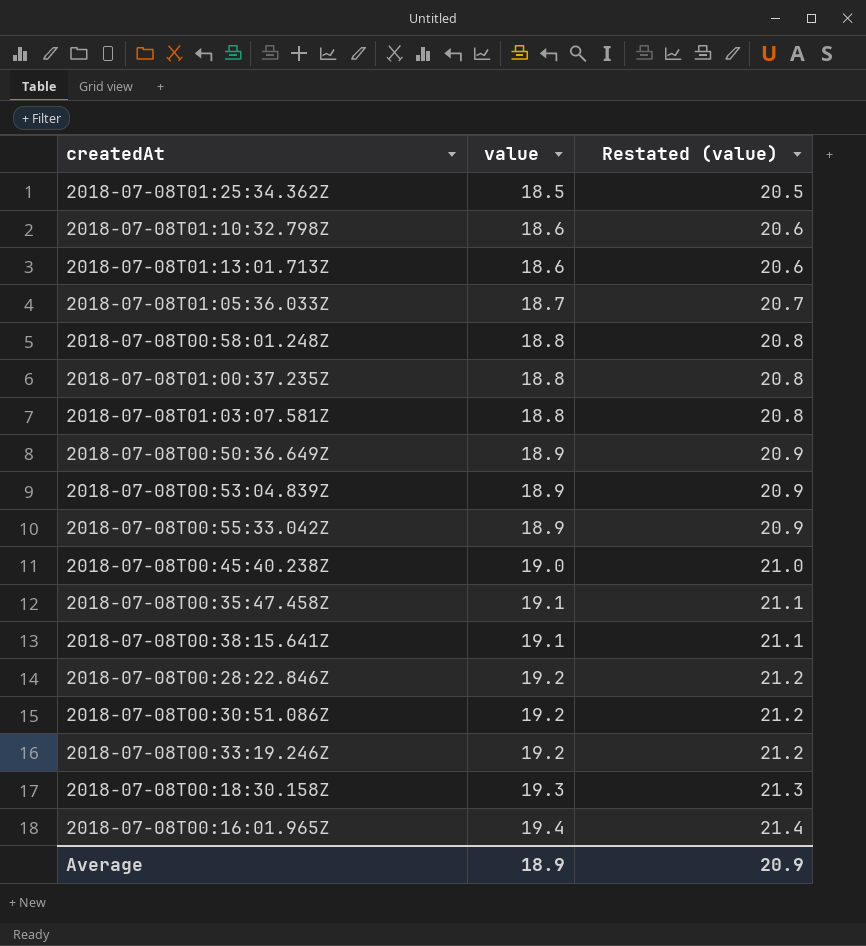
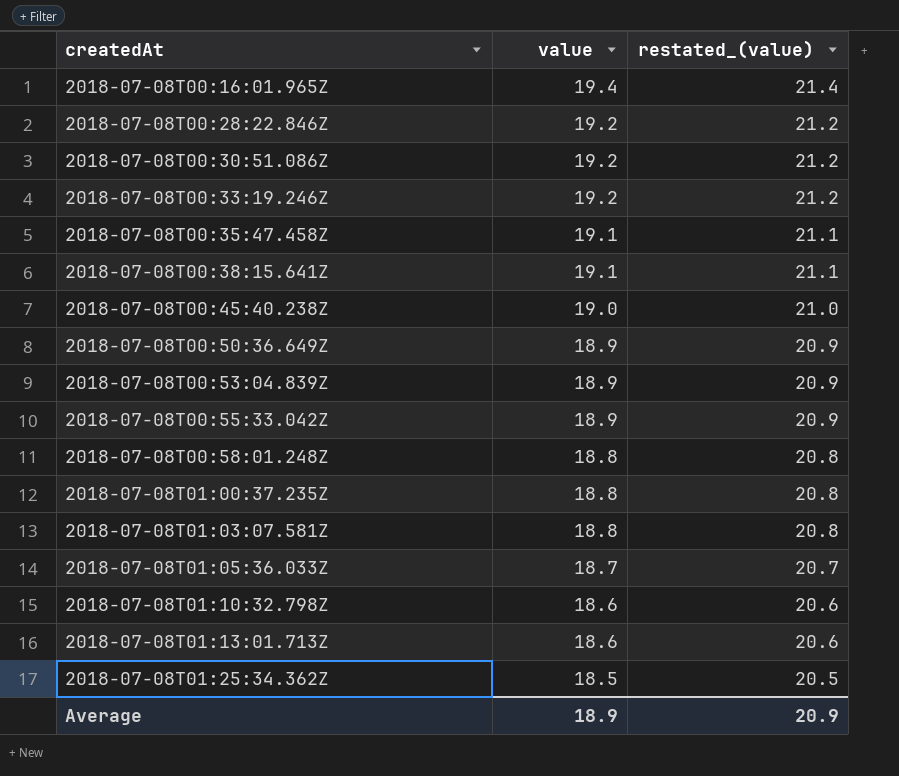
row order: value ascending -> createdAt ascending
column name: Restated (value) -> restated_(value)
row 2018-07-08T00:18:30.158Z: 19.3 | 21.3 -> none

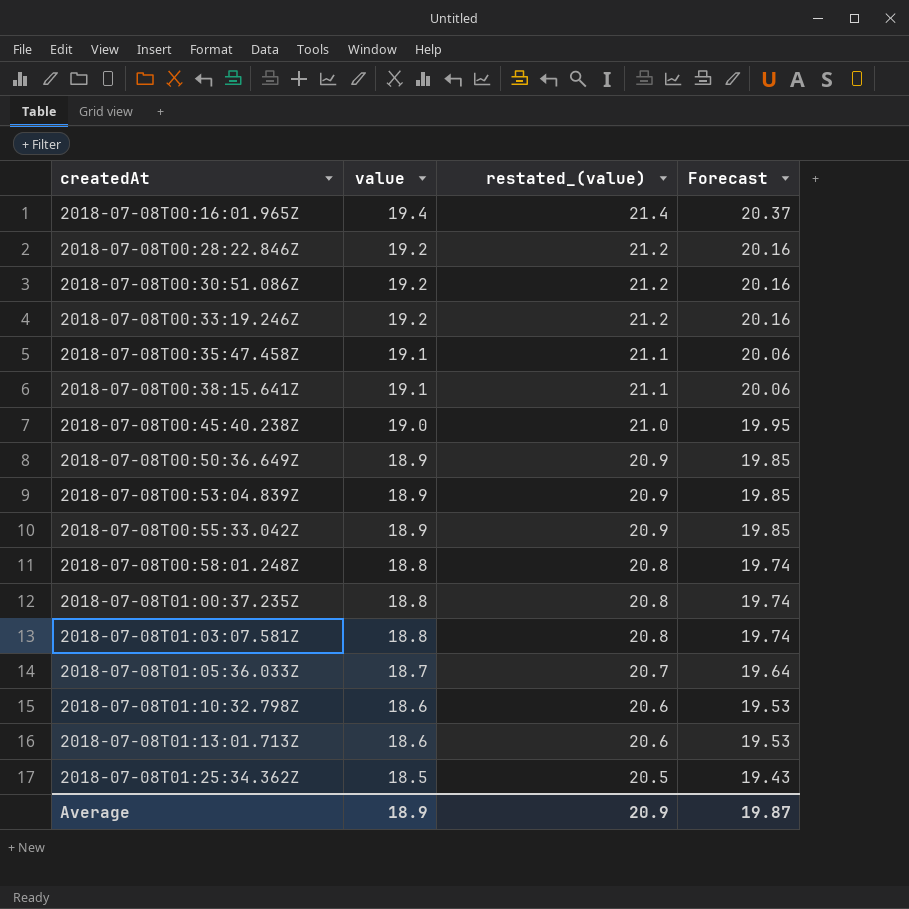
column Forecast | formula: none -> [value] * 1.05

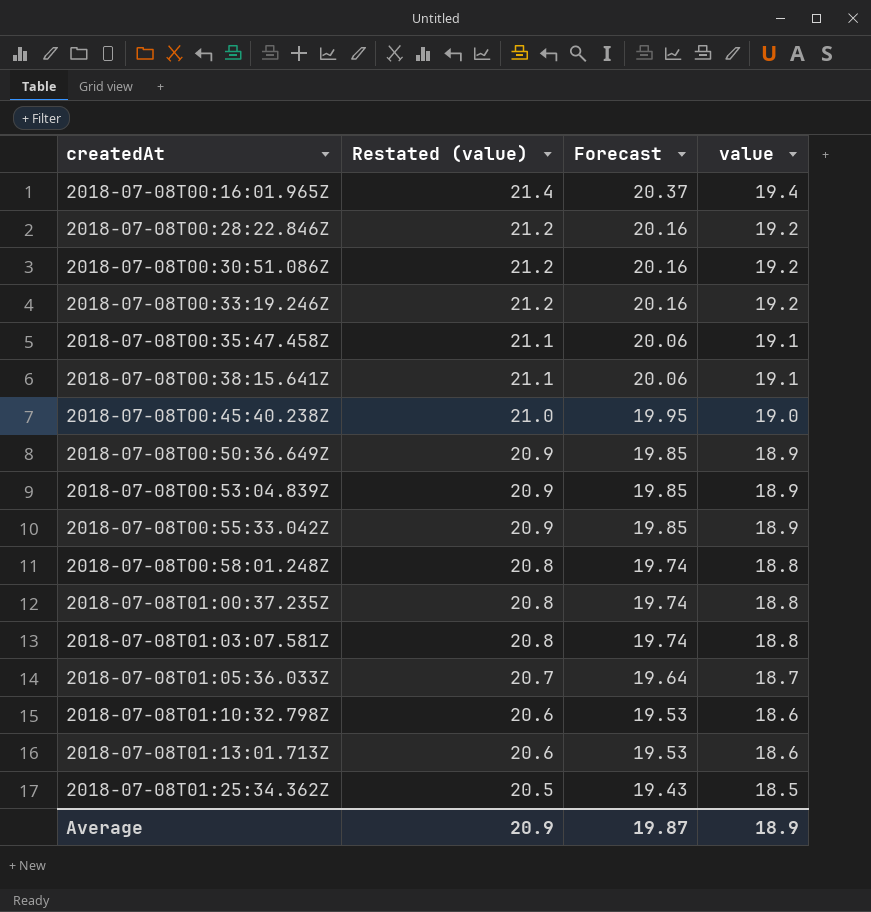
column name: restated_(value) -> Restated (value)
column value | position: 2 -> 4

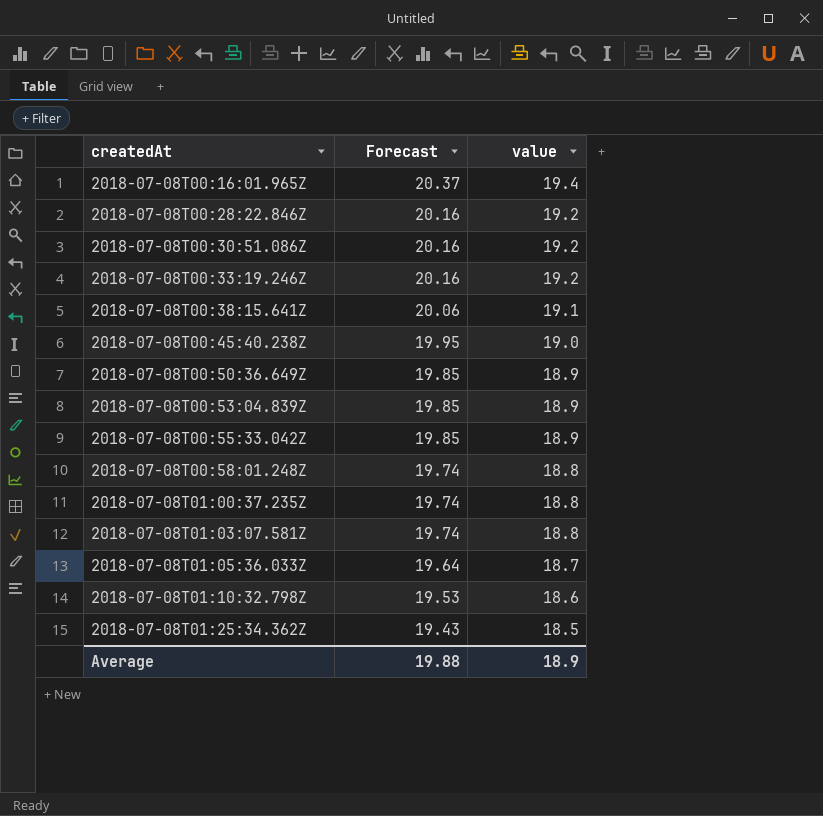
column Restated (value) | formula: [value] + 2 -> none
row 2018-07-08T00:35:47.458Z: 21.1 | 20.06 | 19.1 -> none
row 2018-07-08T01:13:01.713Z: 20.6 | 19.53 | 18.6 -> none
Average | Forecast: 19.87 -> 19.88

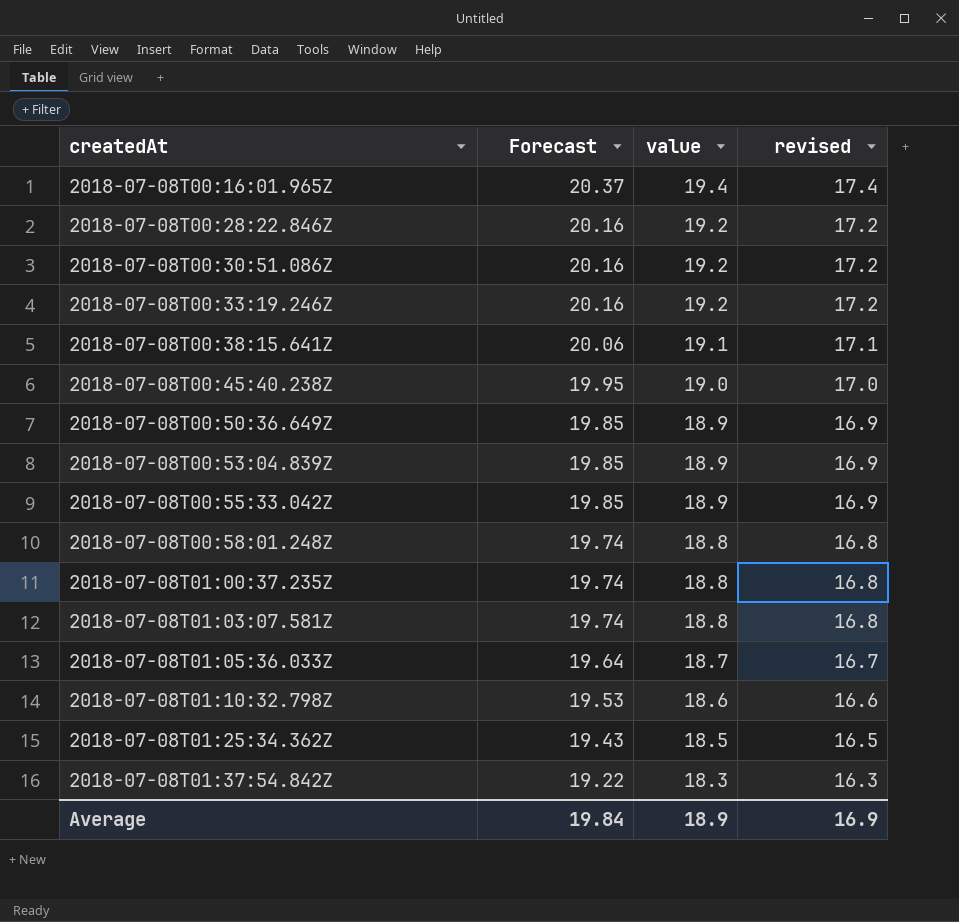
column revised | formula: none -> [value] - 2
row 2018-07-08T01:37:54.842Z: none -> 19.22 | 18.3 | 16.3
Average | Forecast: 19.88 -> 19.84

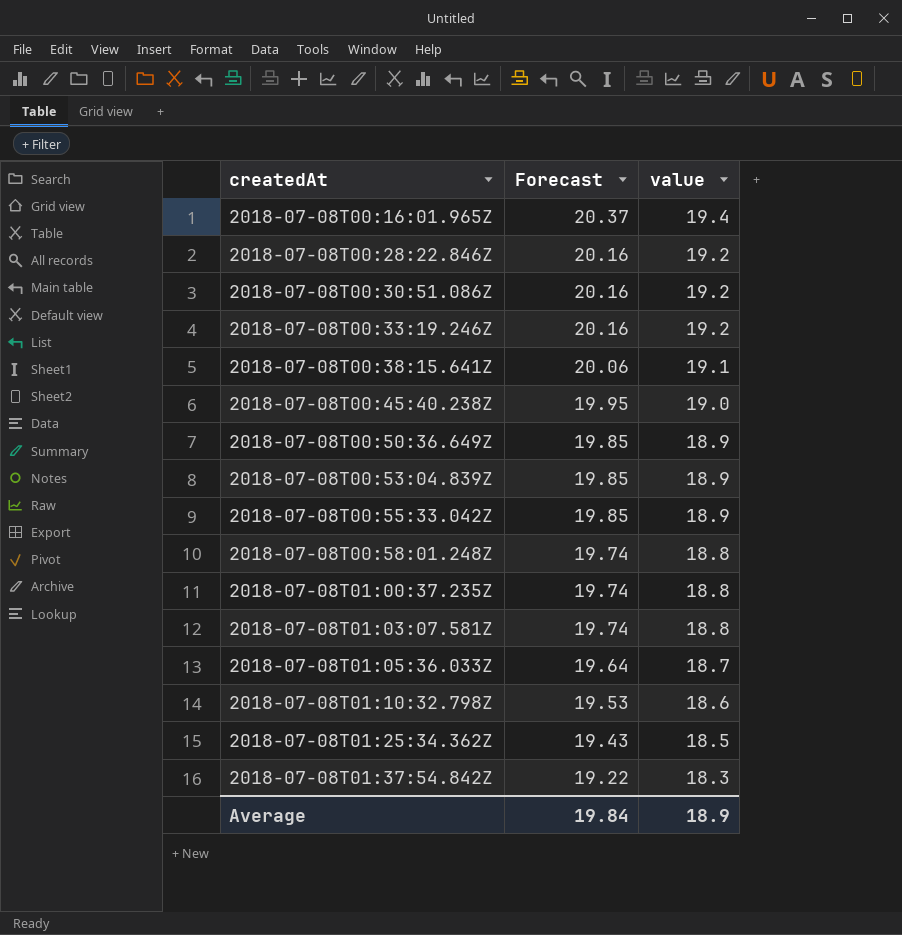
column revised | formula: [value] - 2 -> none

